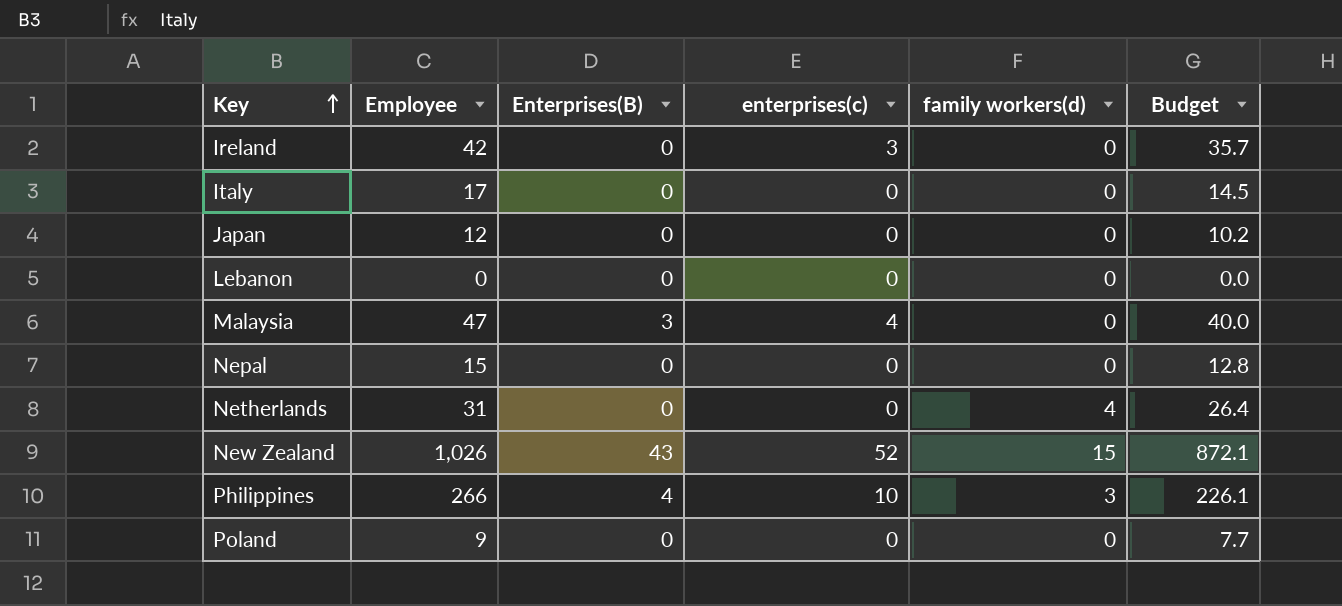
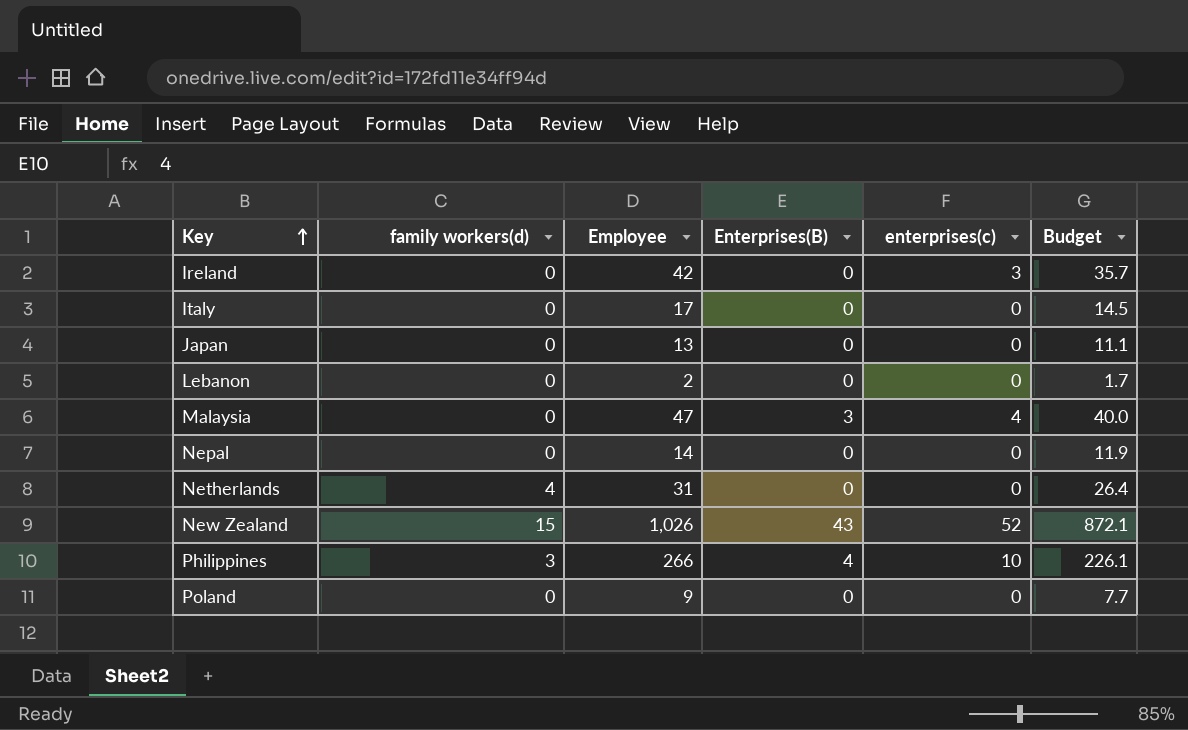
column family workers(d) | position: 5 -> 2
Japan | Employee: 12 -> 13
Japan | Budget: 10.2 -> 11.1
Lebanon | Employee: 0 -> 2
Lebanon | Budget: 0.0 -> 1.7
Nepal | Employee: 15 -> 14
Nepal | Budget: 12.8 -> 11.9

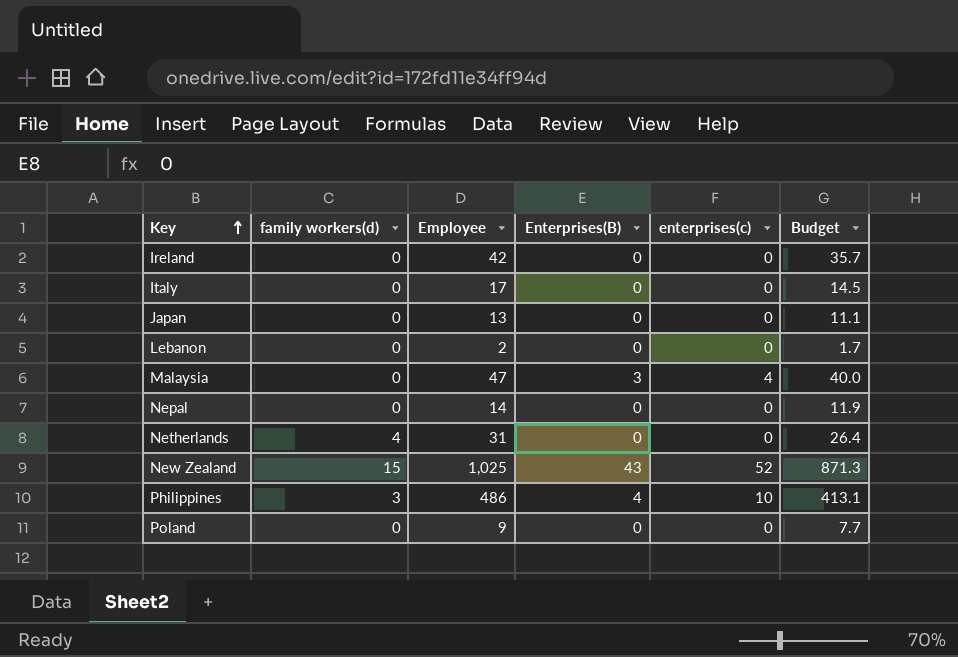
Ireland | enterprises(c): 3 -> 0
New Zealand | Employee: 1,026 -> 1,025
New Zealand | Budget: 872.1 -> 871.3
Philippines | Employee: 266 -> 486
Philippines | Budget: 226.1 -> 413.1

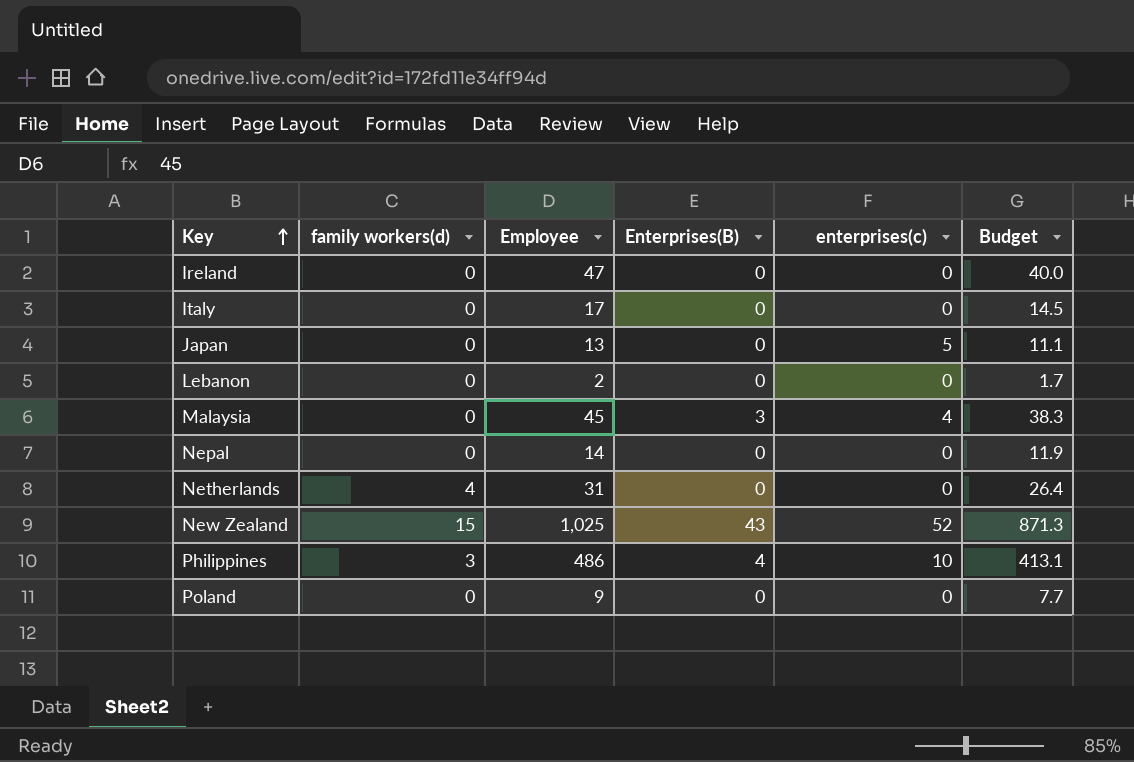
Ireland | Employee: 42 -> 47
Ireland | Budget: 35.7 -> 40.0
Japan | enterprises(c): 0 -> 5
Malaysia | Employee: 47 -> 45
Malaysia | Budget: 40.0 -> 38.3

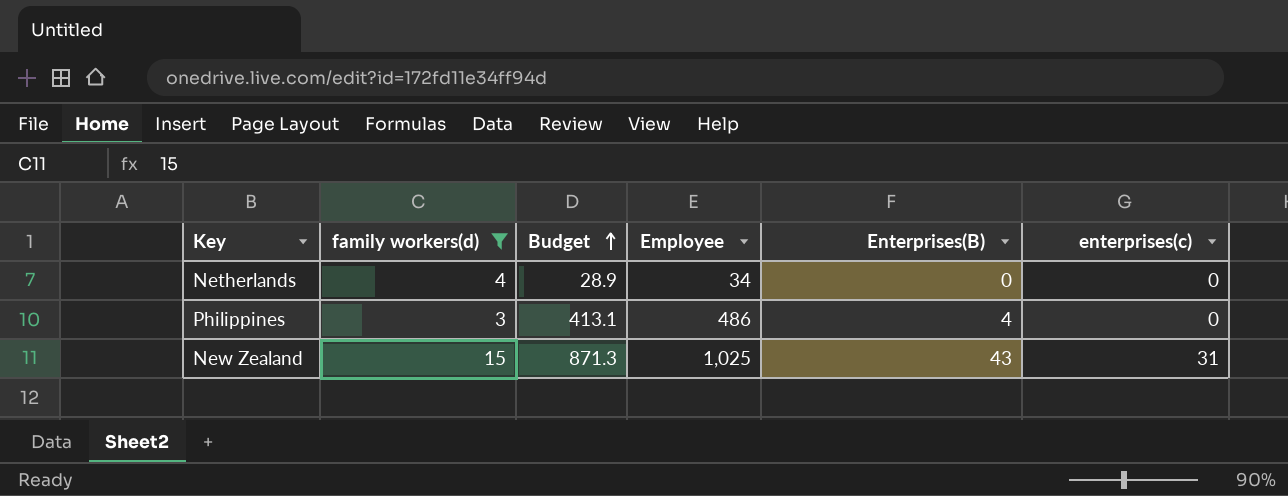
filter: none -> family workers(d) != 0
row order: Key ascending -> Budget ascending
column Budget | position: 6 -> 3
Netherlands | Budget: 26.4 -> 28.9
Netherlands | Employee: 31 -> 34
Philippines | enterprises(c): 10 -> 0
New Zealand | enterprises(c): 52 -> 31

